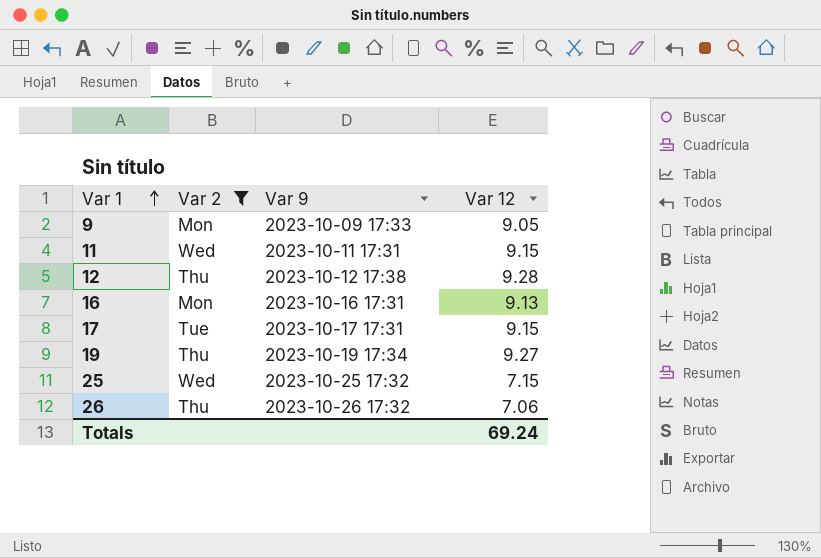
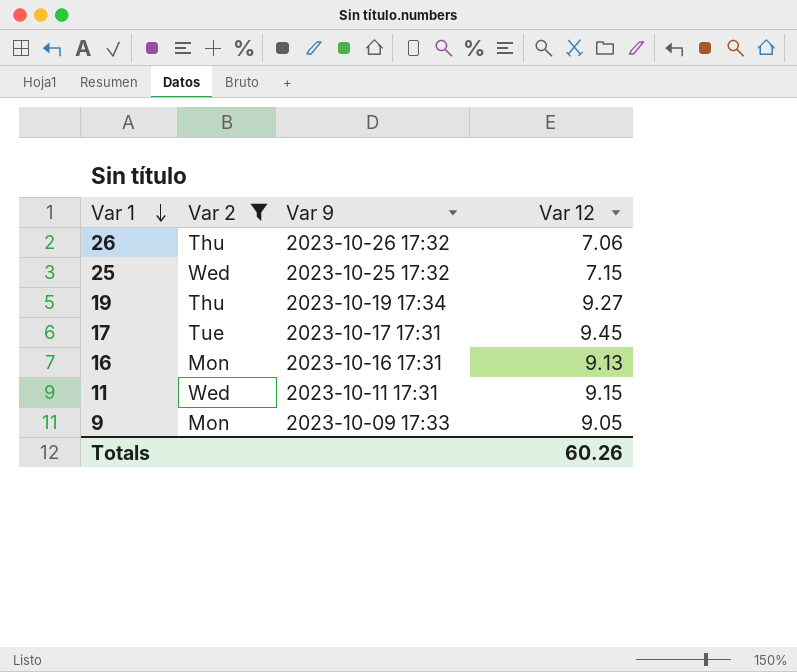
row order: Var 1 ascending -> Var 1 descending
row 12: Thu | 2023-10-12 17:38 | 9.28 -> none
17 | Var 12: 9.15 -> 9.45
Totals | Var 12: 69.24 -> 60.26

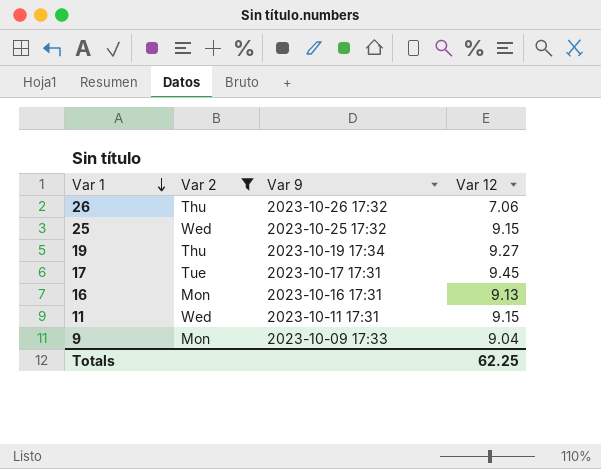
25 | Var 12: 7.15 -> 9.15
9 | Var 12: 9.05 -> 9.04
Totals | Var 12: 60.26 -> 62.25

